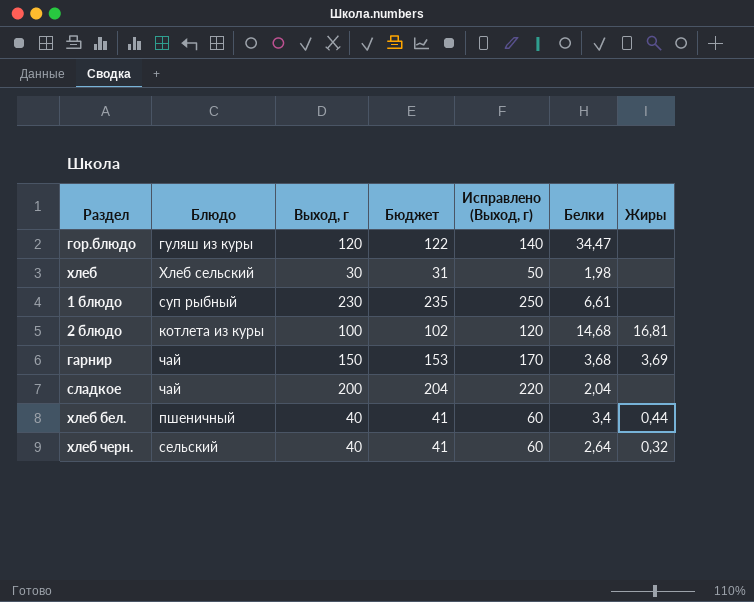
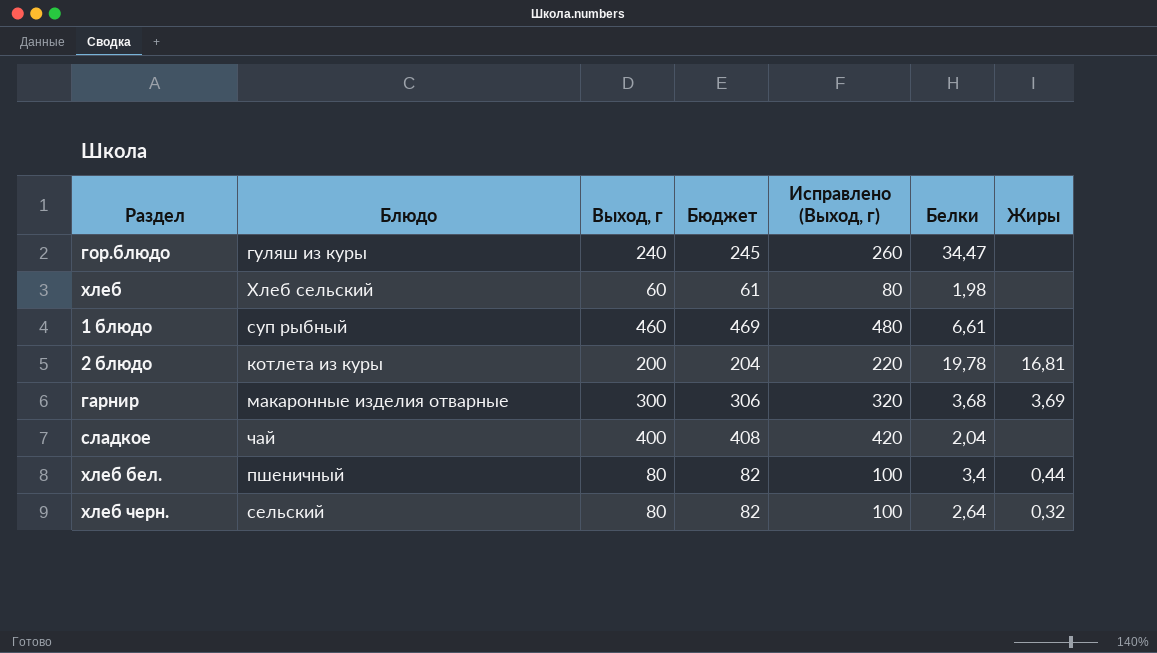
гор.блюдо | Выход, г: 120 -> 240
гор.блюдо | Бюджет: 122 -> 245
гор.блюдо | Исправлено (Выход, г): 140 -> 260
хлеб | Выход, г: 30 -> 60
хлеб | Бюджет: 31 -> 61
хлеб | Исправлено (Выход, г): 50 -> 80
1 блюдо | Выход, г: 230 -> 460
1 блюдо | Бюджет: 235 -> 469
1 блюдо | Исправлено (Выход, г): 250 -> 480
2 блюдо | Выход, г: 100 -> 200
2 блюдо | Бюджет: 102 -> 204
2 блюдо | Исправлено (Выход, г): 120 -> 220
2 блюдо | Белки: 14,68 -> 19,78
гарнир | Блюдо: чай -> макаронные изделия отварные
гарнир | Выход, г: 150 -> 300
гарнир | Бюджет: 153 -> 306
гарнир | Исправлено (Выход, г): 170 -> 320
сладкое | Выход, г: 200 -> 400
сладкое | Бюджет: 204 -> 408
сладкое | Исправлено (Выход, г): 220 -> 420
хлеб бел. | Выход, г: 40 -> 80
хлеб бел. | Бюджет: 41 -> 82
хлеб бел. | Исправлено (Выход, г): 60 -> 100
хлеб черн. | Выход, г: 40 -> 80
хлеб черн. | Бюджет: 41 -> 82
хлеб черн. | Исправлено (Выход, г): 60 -> 100

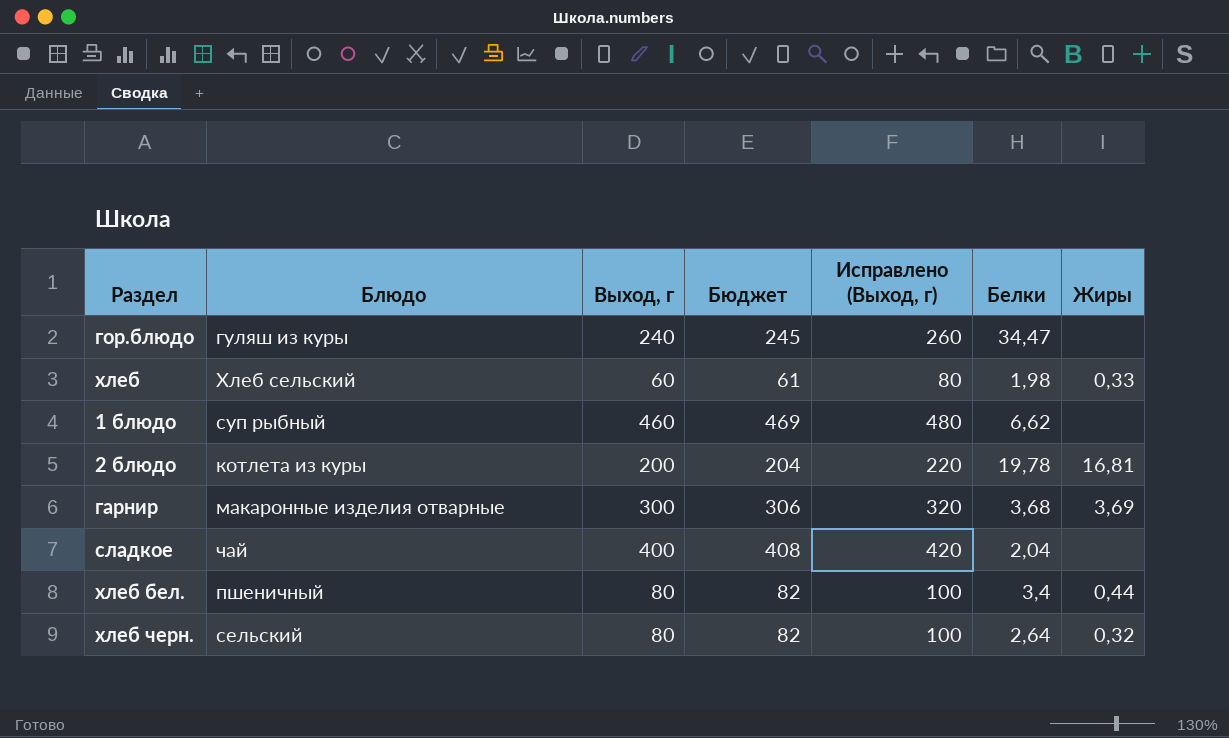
хлеб | Жиры: none -> 0,33
1 блюдо | Белки: 6,61 -> 6,62

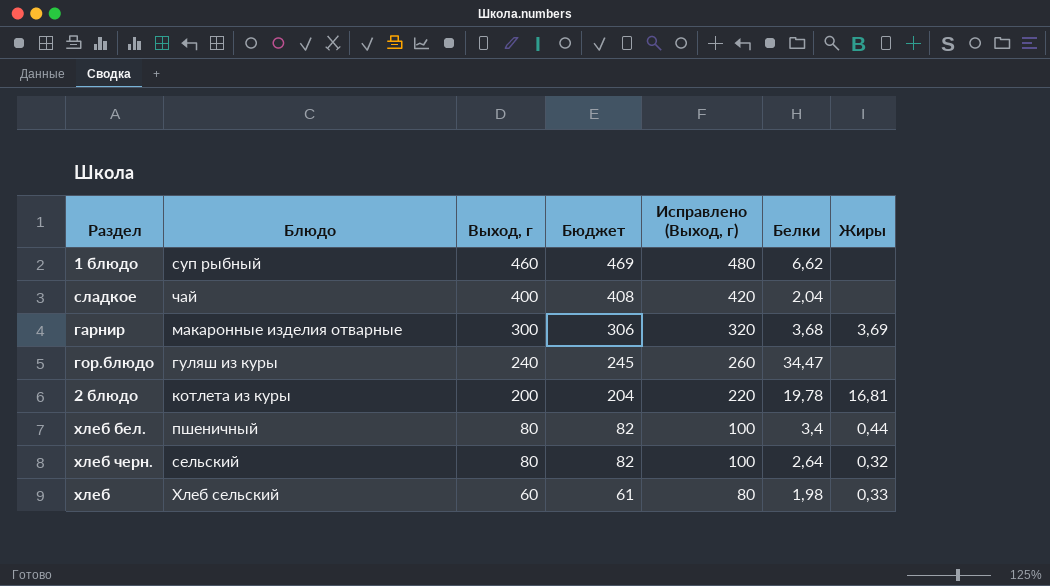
row order: none -> Выход, г descending

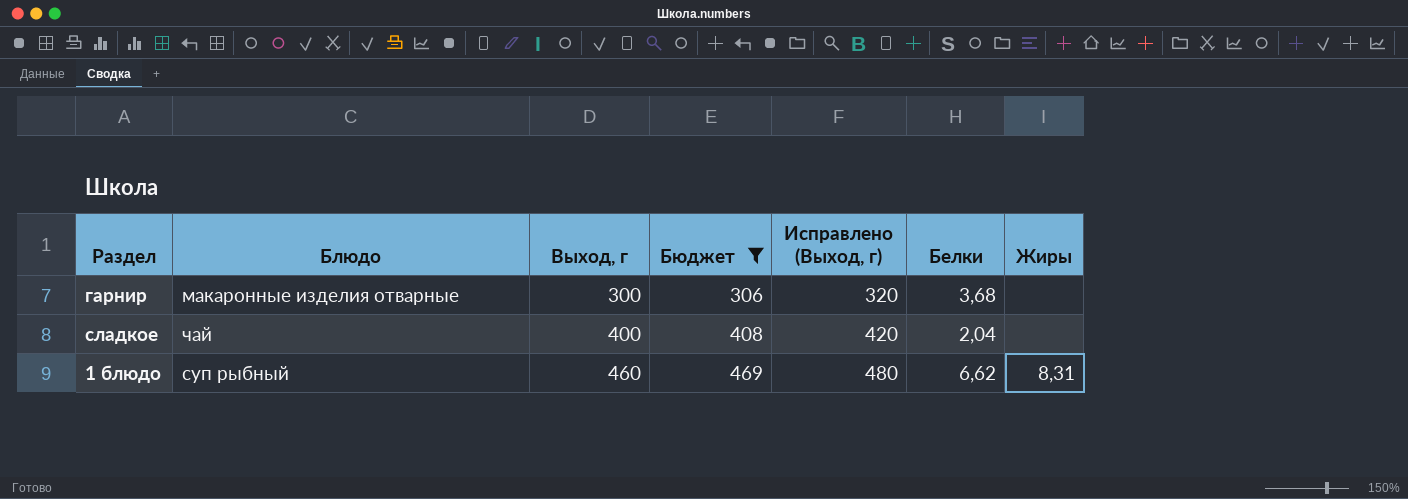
filter: none -> Бюджет >= 306
row order: Выход, г descending -> Выход, г ascending
гарнир | Жиры: 3,69 -> none
1 блюдо | Жиры: none -> 8,31

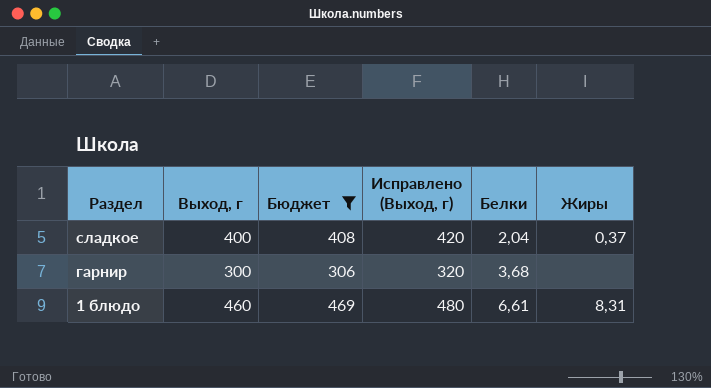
row order: Выход, г ascending -> Раздел descending
column Блюдо | position: 2 -> none
сладкое | Жиры: none -> 0,37
1 блюдо | Белки: 6,62 -> 6,61

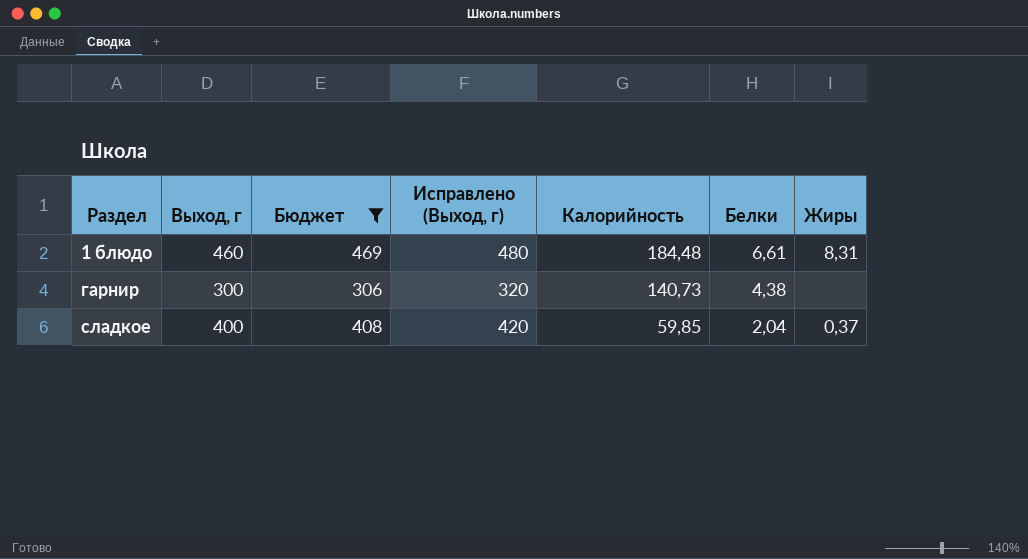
row order: Раздел descending -> Раздел ascending
column Калорийность | position: none -> 5
гарнир | Белки: 3,68 -> 4,38

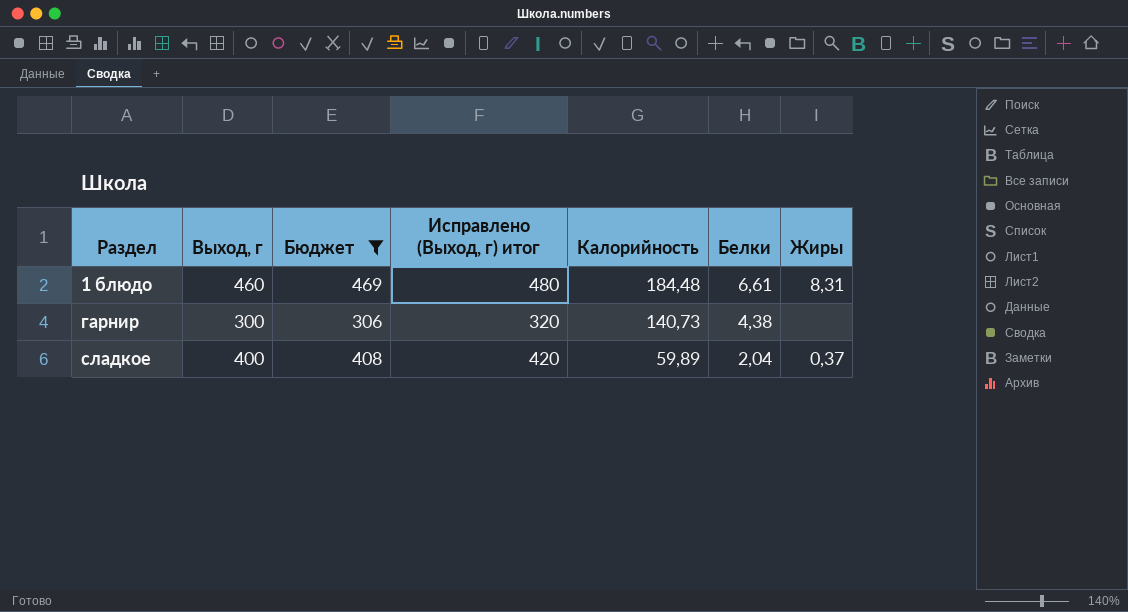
column name: Исправлено (Выход, г) -> Исправлено (Выход, г) итог
сладкое | Калорийность: 59,85 -> 59,89

